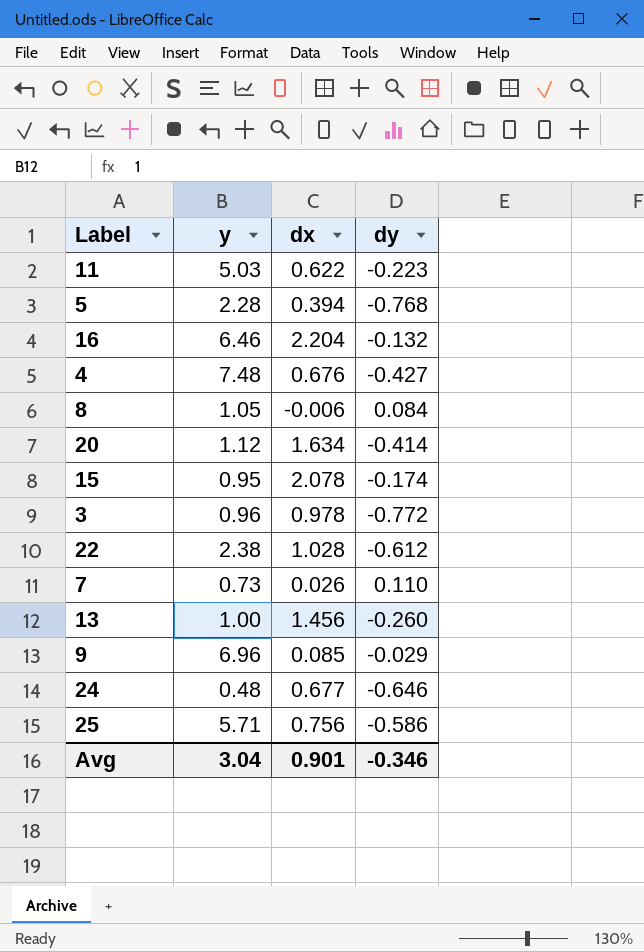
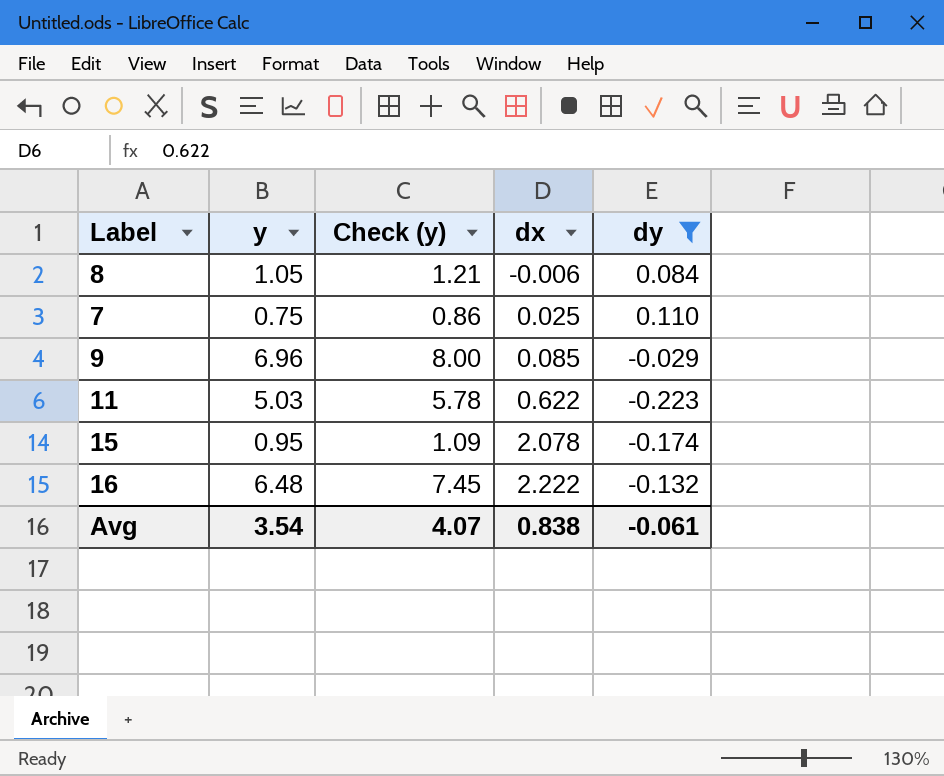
filter: none -> dy >= -0.223
row order: none -> dx ascending
column Check (y) | formula: none -> [y] * 1.15
7 | y: 0.73 -> 0.75
7 | dx: 0.026 -> 0.025
16 | y: 6.46 -> 6.48
16 | dx: 2.204 -> 2.222
Avg | y: 3.04 -> 3.54
Avg | dx: 0.901 -> 0.838
Avg | dy: -0.346 -> -0.061

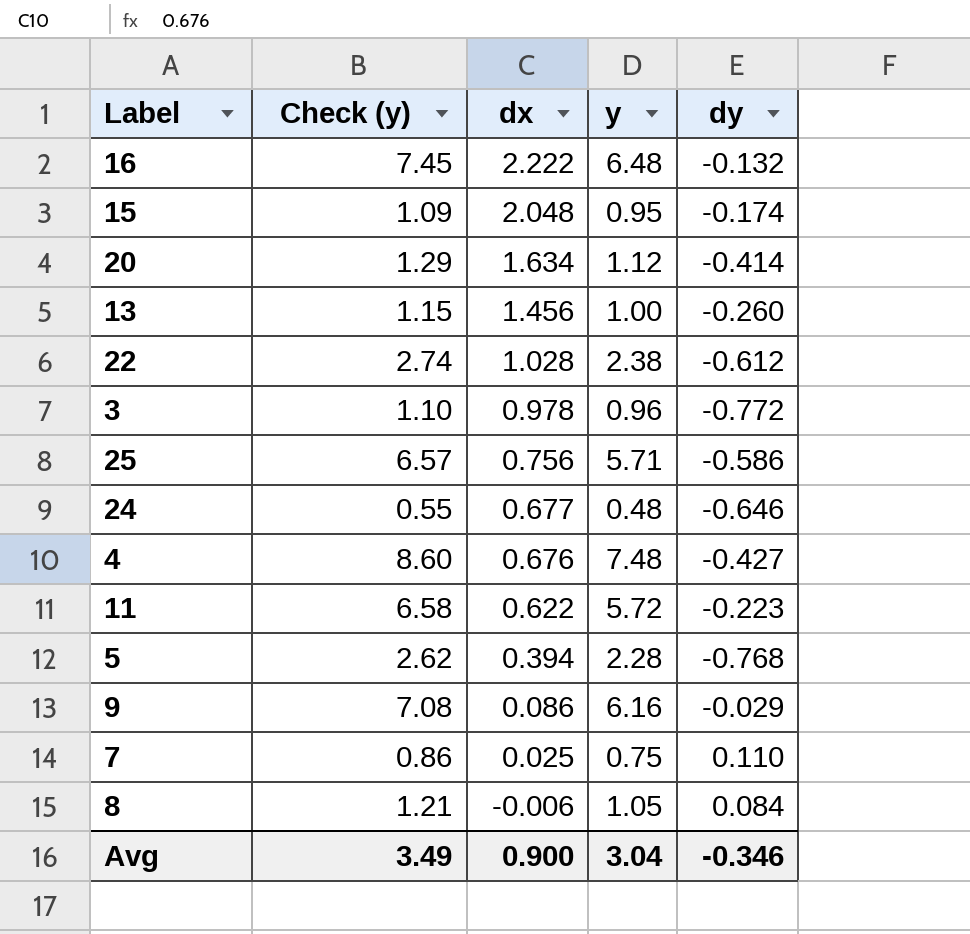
filter: dy >= -0.223 -> none
row order: dx ascending -> dx descending
column y | position: 2 -> 4
15 | dx: 2.078 -> 2.048
11 | Check (y): 5.78 -> 6.58
11 | y: 5.03 -> 5.72
9 | Check (y): 8.00 -> 7.08
9 | dx: 0.085 -> 0.086
9 | y: 6.96 -> 6.16
Avg | Check (y): 4.07 -> 3.49
Avg | dx: 0.838 -> 0.900
Avg | y: 3.54 -> 3.04
Avg | dy: -0.061 -> -0.346

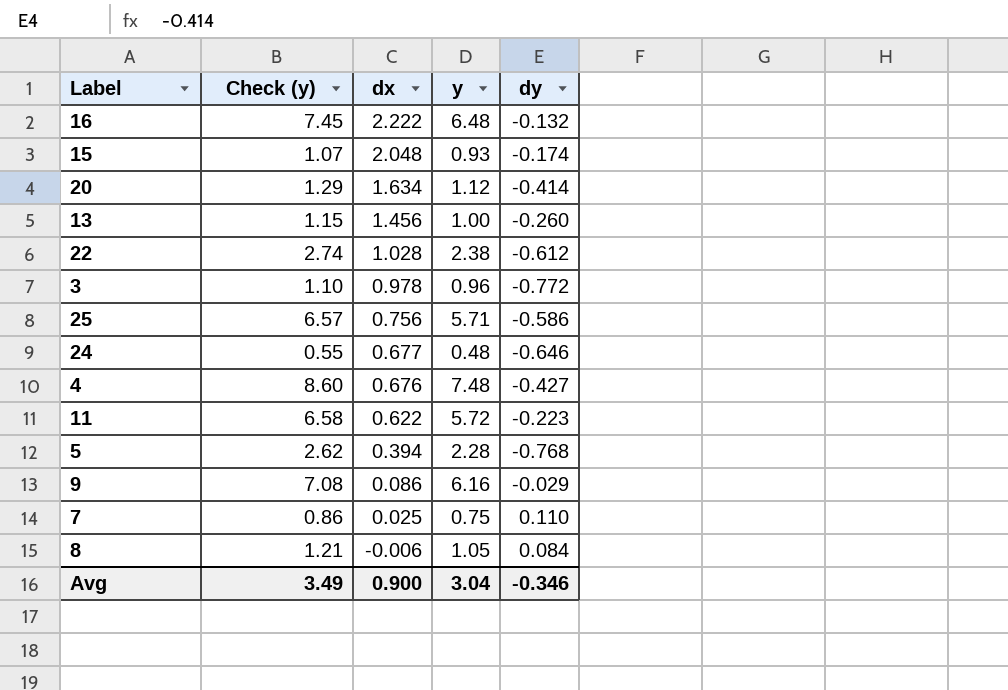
15 | Check (y): 1.09 -> 1.07
15 | y: 0.95 -> 0.93

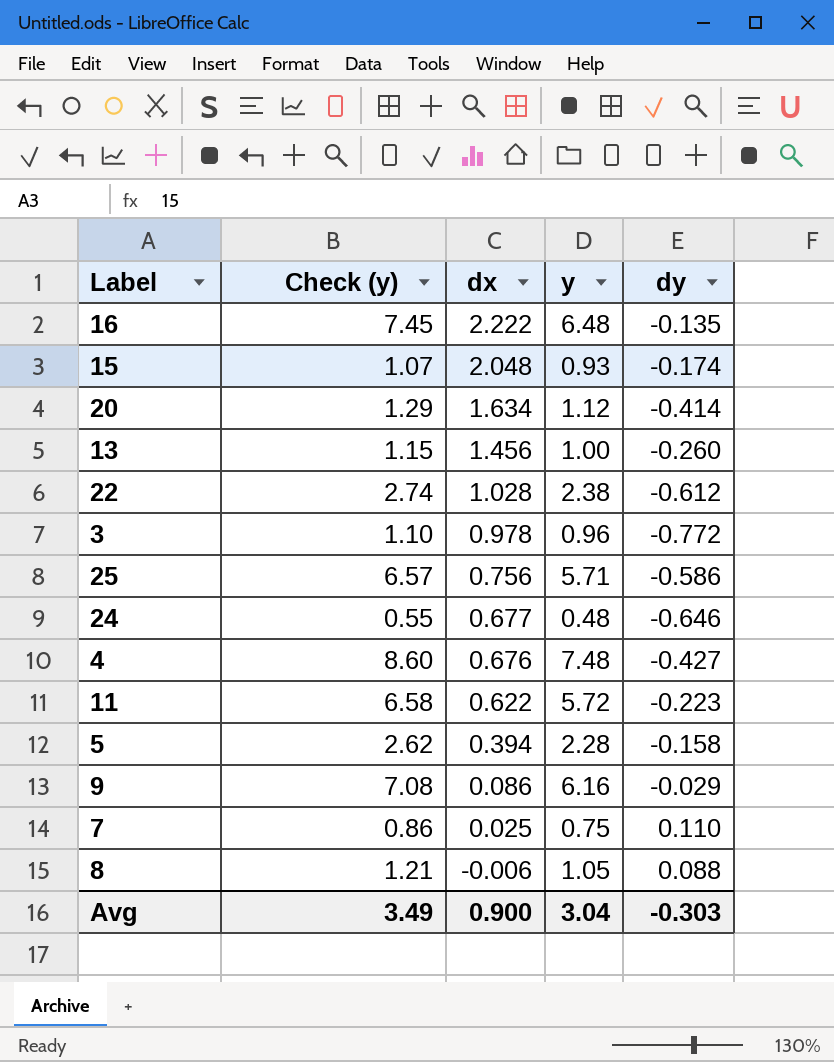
16 | dy: -0.132 -> -0.135
5 | dy: -0.768 -> -0.158
8 | dy: 0.084 -> 0.088
Avg | dy: -0.346 -> -0.303

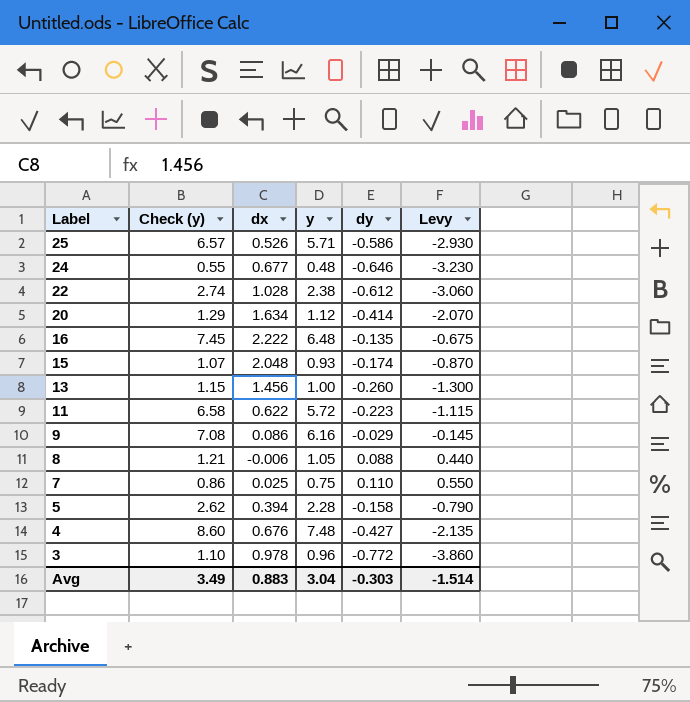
row order: dx descending -> Label descending
column Levy | formula: none -> [dy] * 5
25 | dx: 0.756 -> 0.526
Avg | dx: 0.900 -> 0.883

